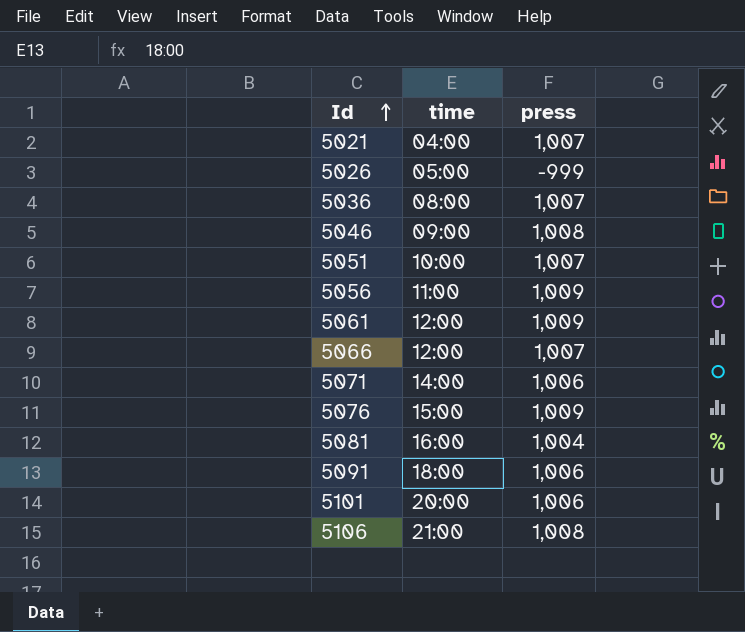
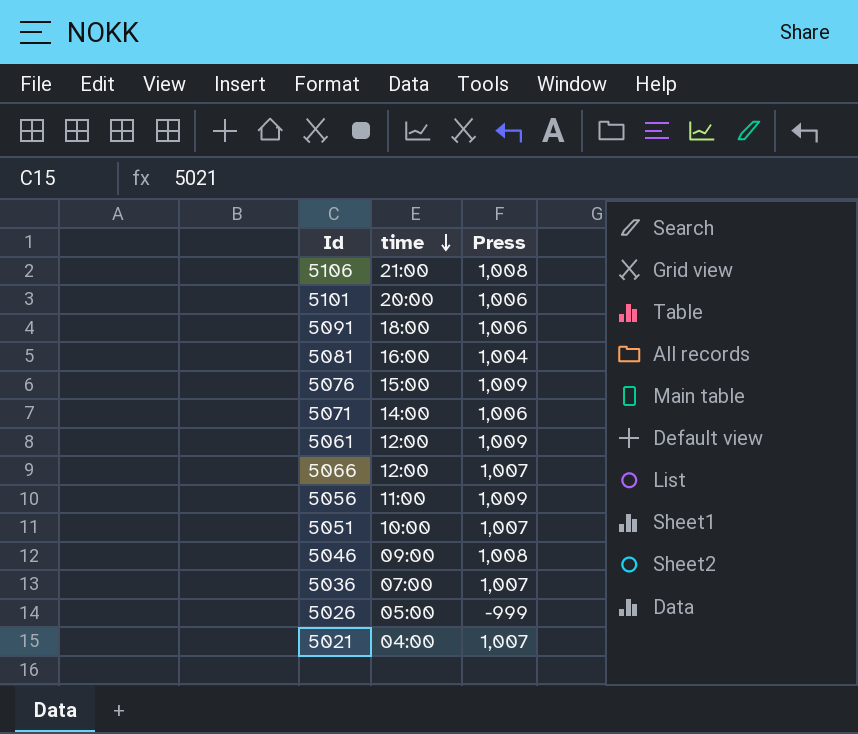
row order: Id ascending -> time descending
column name: press -> Press
5036 | time: 08:00 -> 07:00

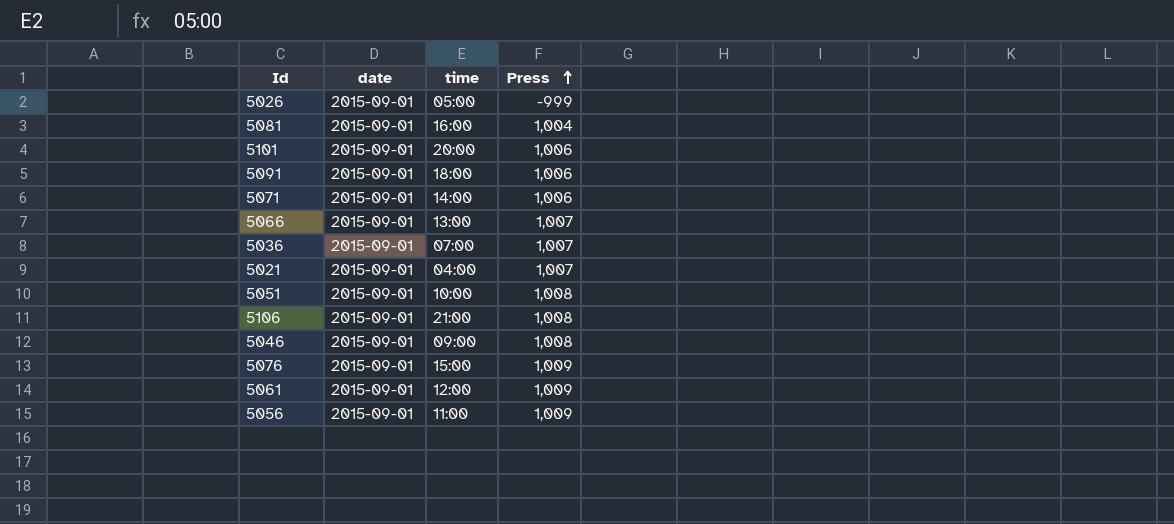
row order: time descending -> Press ascending
column date | position: none -> 2
5066 | time: 12:00 -> 13:00
5051 | Press: 1,007 -> 1,008

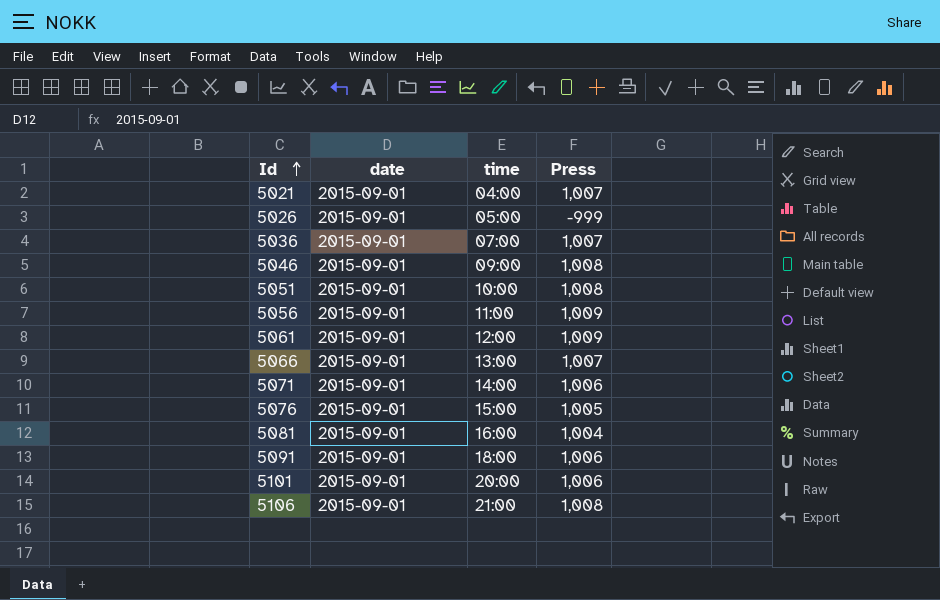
row order: Press ascending -> Id ascending
5076 | Press: 1,009 -> 1,005

